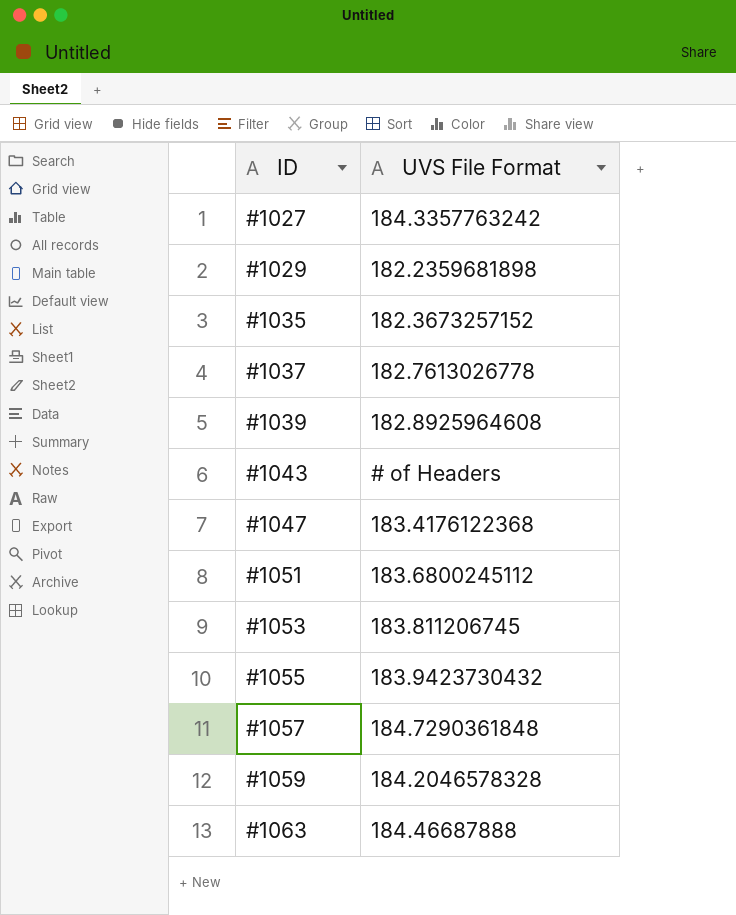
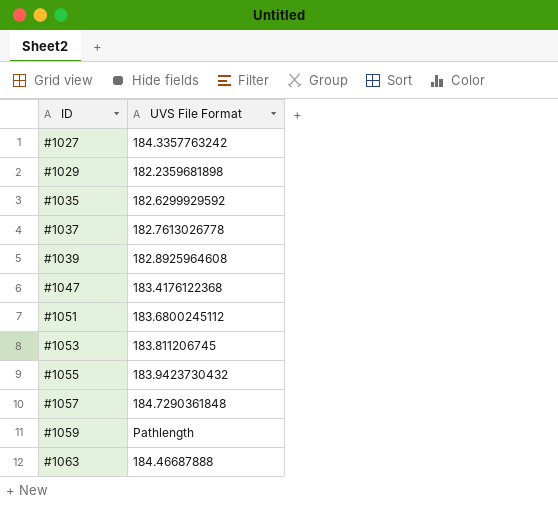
row #1043: # of Headers -> none
#1035 | UVS File Format: 182.3673257152 -> 182.6299929592
#1059 | UVS File Format: 184.2046578328 -> Pathlength

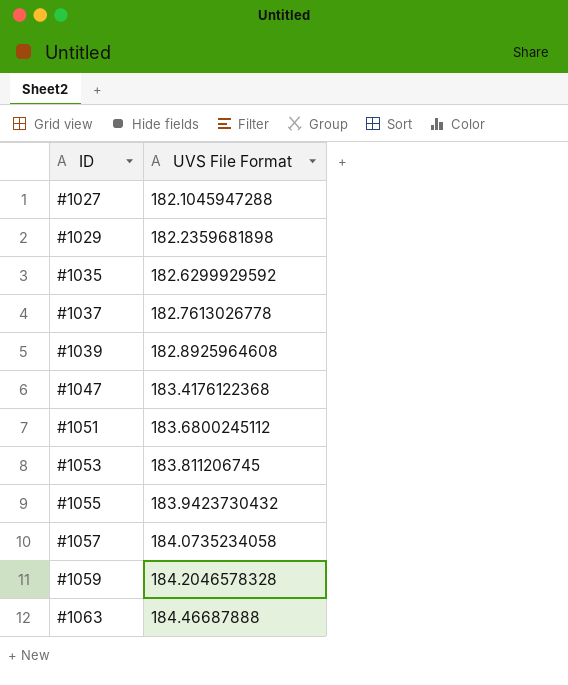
#1027 | UVS File Format: 184.3357763242 -> 182.1045947288
#1057 | UVS File Format: 184.7290361848 -> 184.0735234058
#1059 | UVS File Format: Pathlength -> 184.2046578328

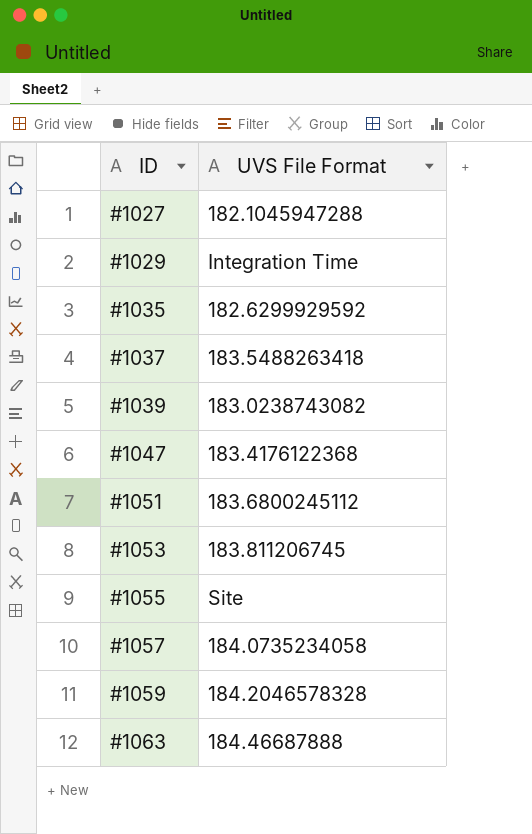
#1029 | UVS File Format: 182.2359681898 -> Integration Time
#1037 | UVS File Format: 182.7613026778 -> 183.5488263418
#1039 | UVS File Format: 182.8925964608 -> 183.0238743082
#1055 | UVS File Format: 183.9423730432 -> Site

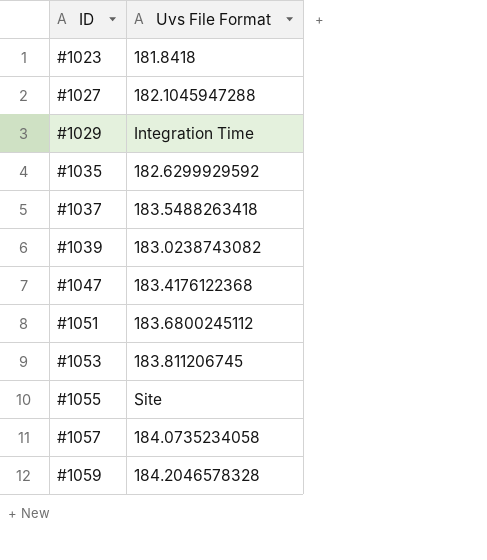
column name: UVS File Format -> Uvs File Format
row #1063: 184.46687888 -> none
row #1023: none -> 181.8418

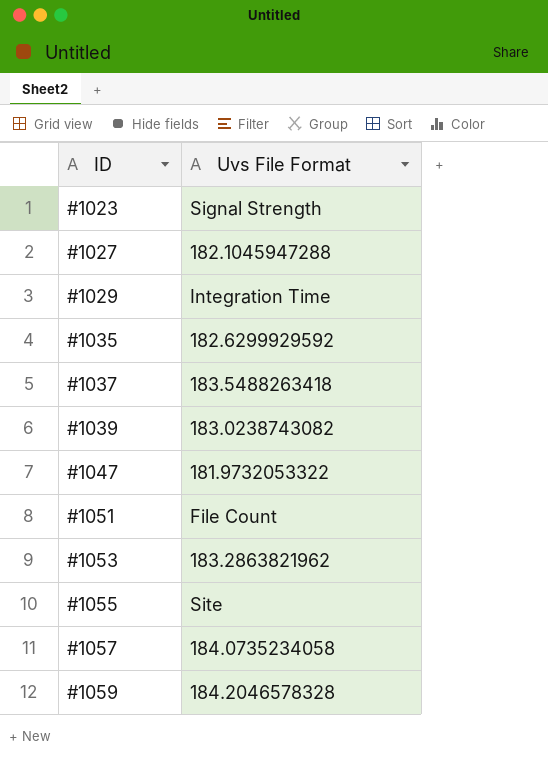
#1023 | Uvs File Format: 181.8418 -> Signal Strength
#1047 | Uvs File Format: 183.4176122368 -> 181.9732053322
#1051 | Uvs File Format: 183.6800245112 -> File Count
#1053 | Uvs File Format: 183.811206745 -> 183.2863821962

